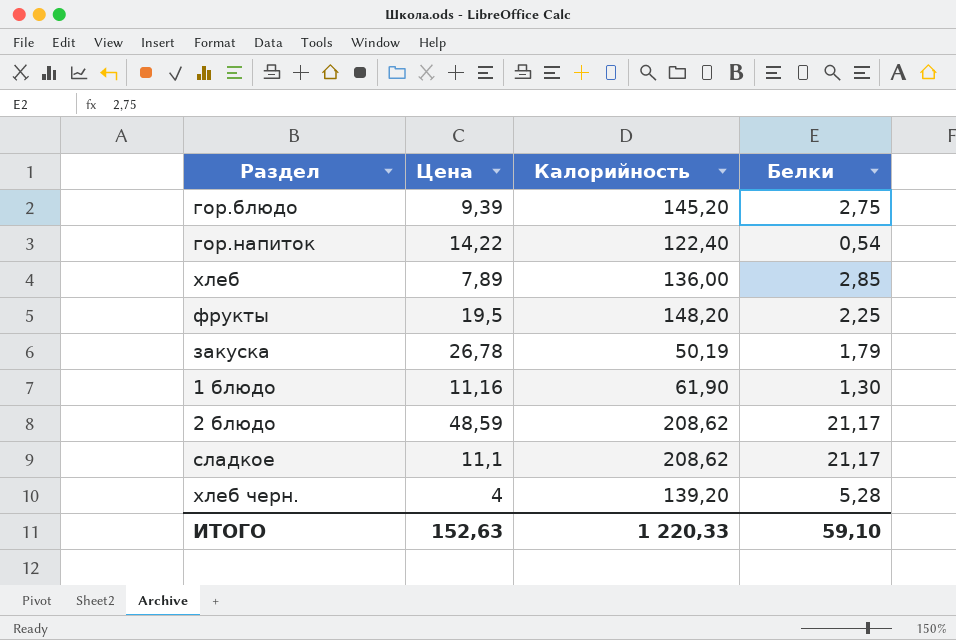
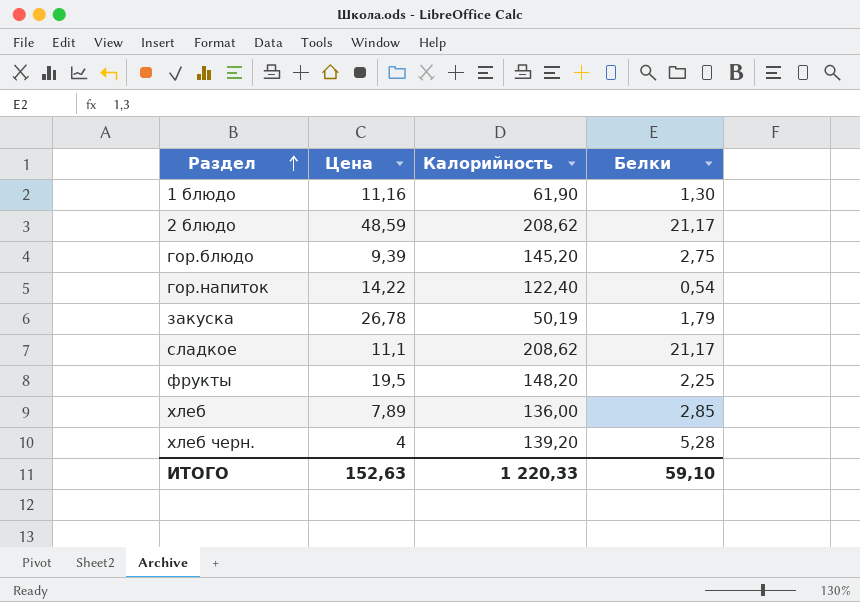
row order: none -> Раздел ascending

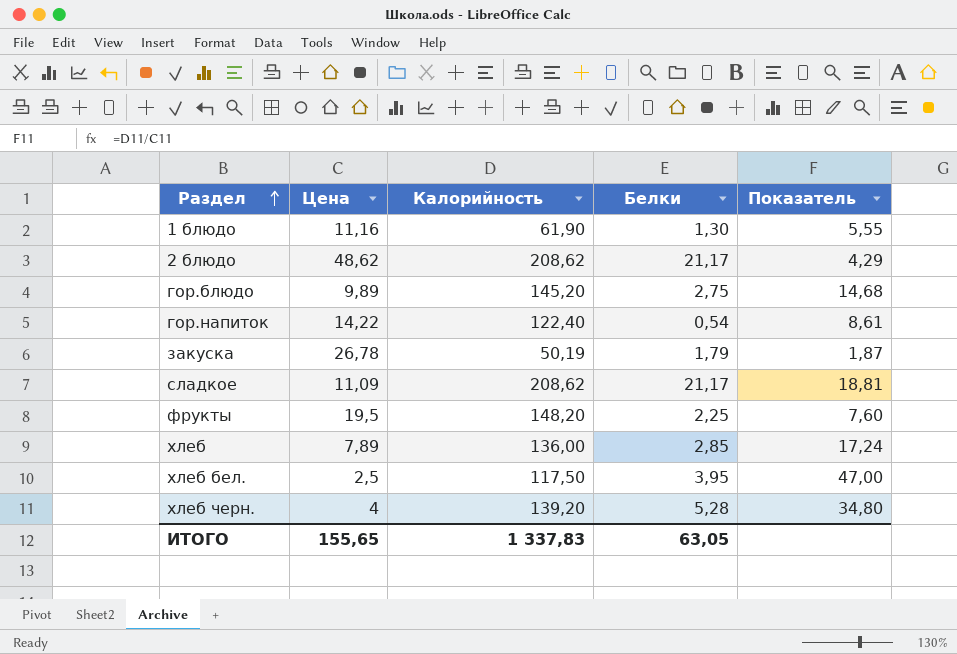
column Показатель | formula: none -> [Калорийность] / [Цена]
2 блюдо | Цена: 48,59 -> 48,62
гор.блюдо | Цена: 9,39 -> 9,89
сладкое | Цена: 11,1 -> 11,09
row хлеб бел.: none -> 2,5 | 117,50 | 3,95 | 47,00
ИТОГО | Цена: 152,63 -> 155,65
ИТОГО | Калорийность: 1 220,33 -> 1 337,83
ИТОГО | Белки: 59,10 -> 63,05

